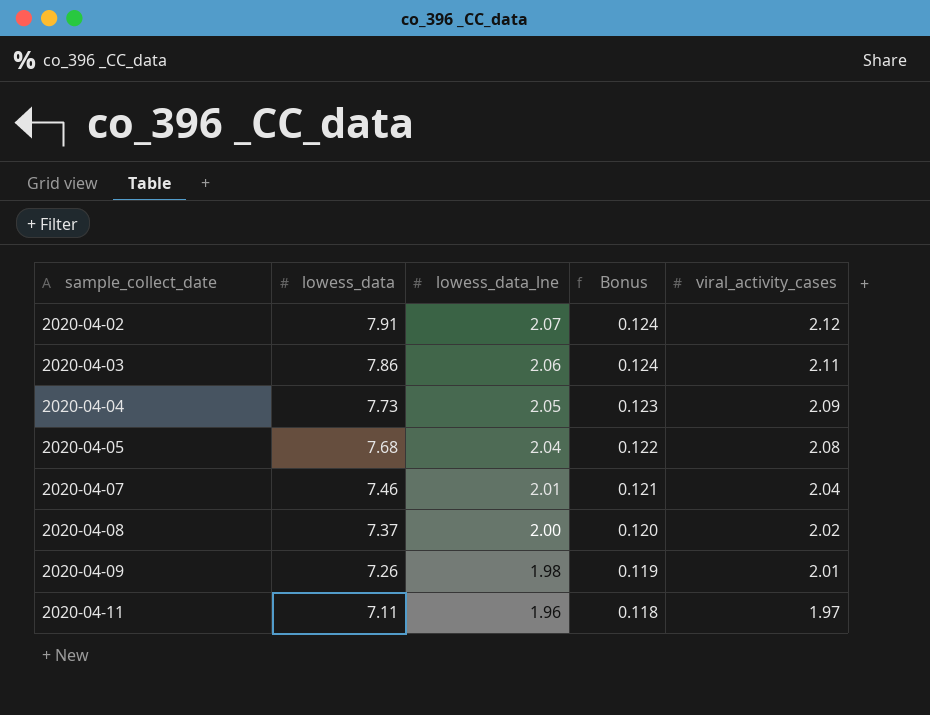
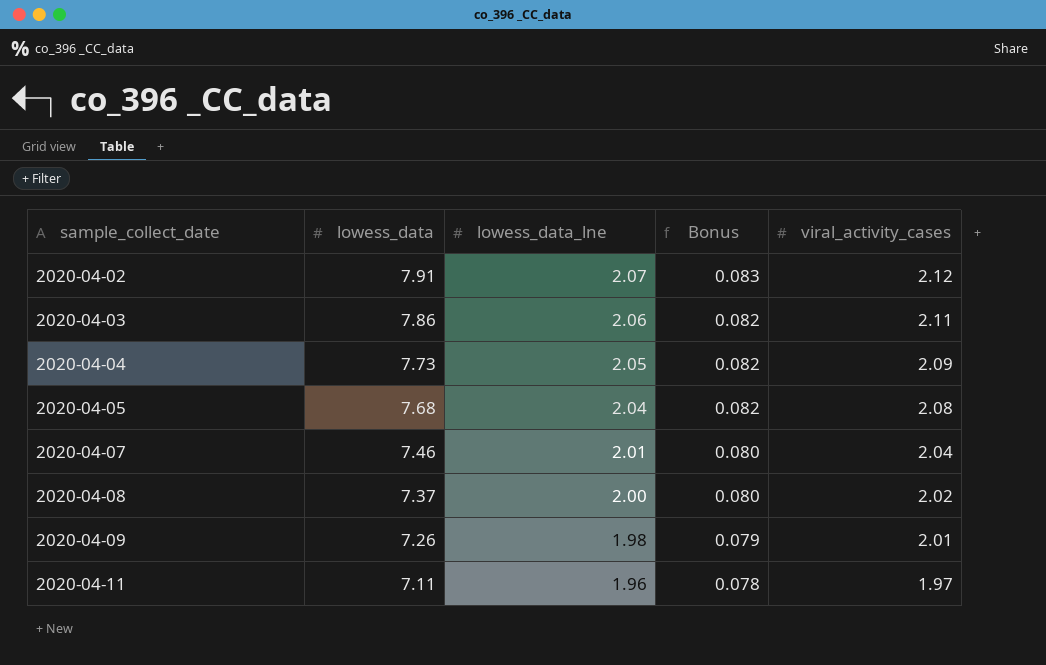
column Bonus | formula: [lowess_data_lne] * 0.06 -> [lowess_data_lne] * 0.04

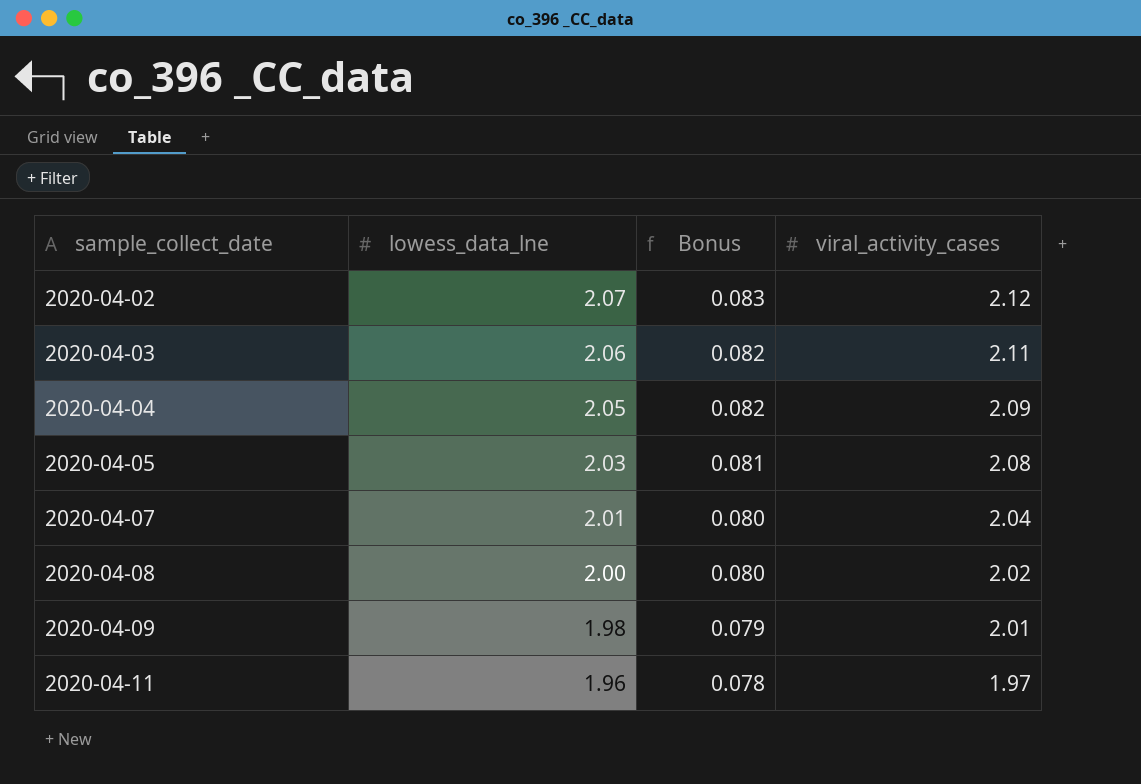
column lowess_data | position: 2 -> none
2020-04-05 | lowess_data_lne: 2.04 -> 2.03
2020-04-05 | Bonus: 0.082 -> 0.081

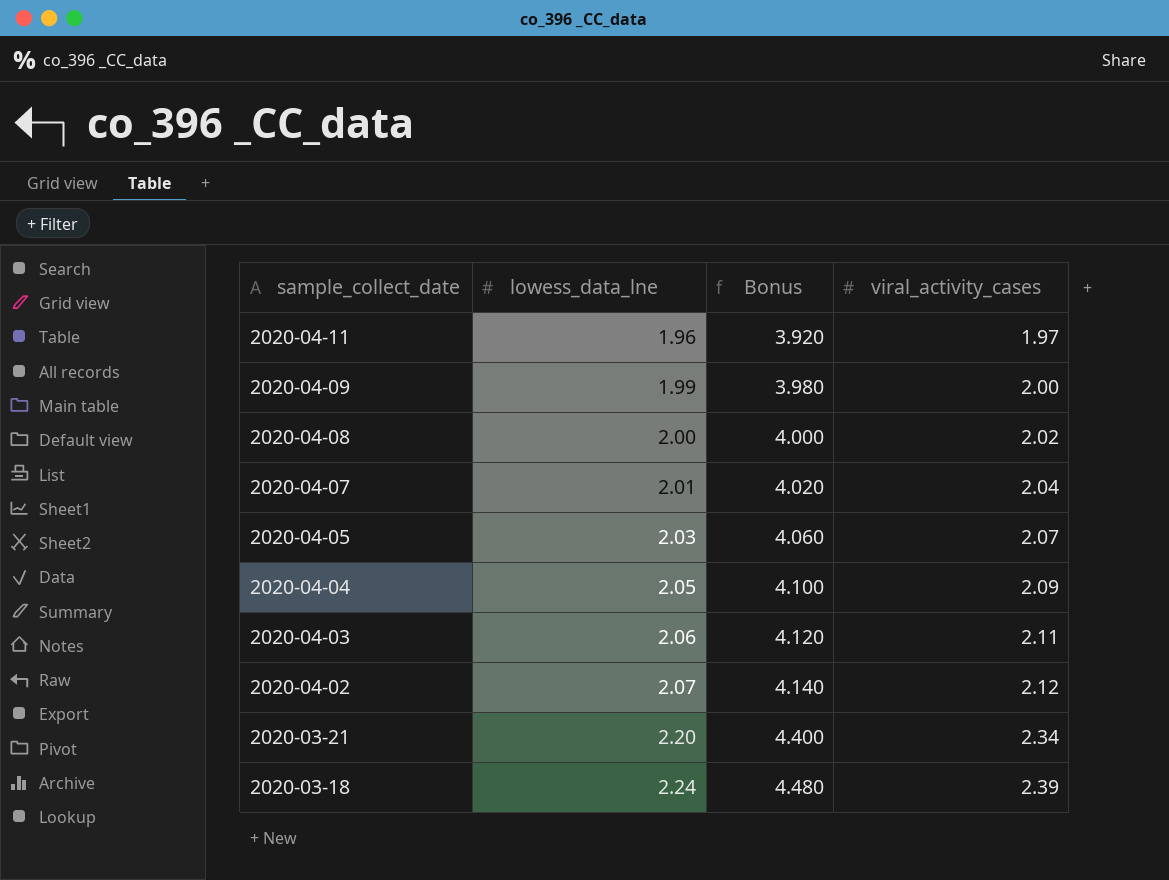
row order: sample_collect_date ascending -> sample_collect_date descending
column Bonus | formula: [lowess_data_lne] * 0.04 -> [lowess_data_lne] * 2
2020-04-09 | lowess_data_lne: 1.98 -> 1.99
2020-04-09 | viral_activity_cases: 2.01 -> 2.00
2020-04-05 | viral_activity_cases: 2.08 -> 2.07
row 2020-03-21: none -> 2.20 | 4.400 | 2.34
row 2020-03-18: none -> 2.24 | 4.480 | 2.39

